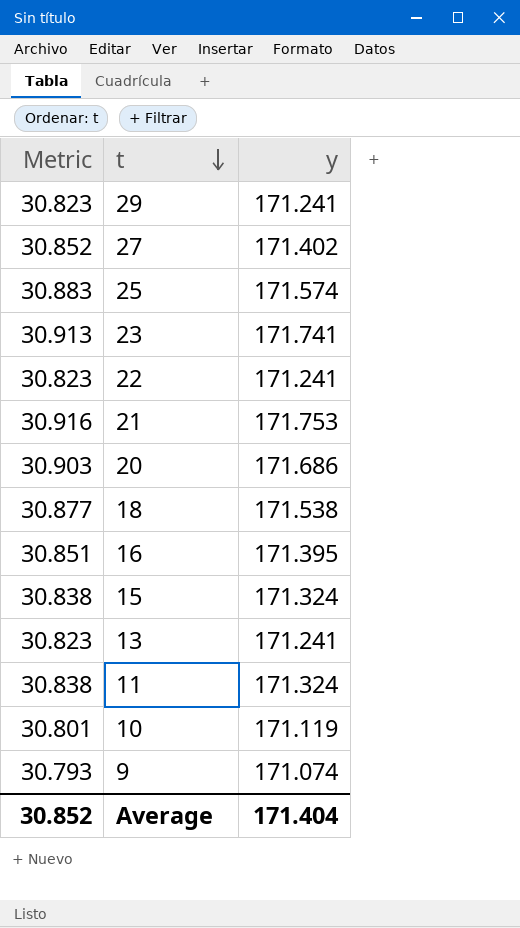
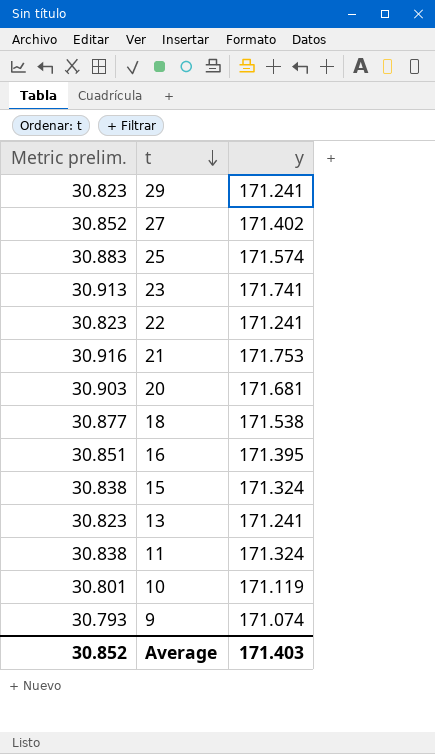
column name: Metric -> Metric prelim.
20 | y: 171.686 -> 171.681
Average | y: 171.404 -> 171.403

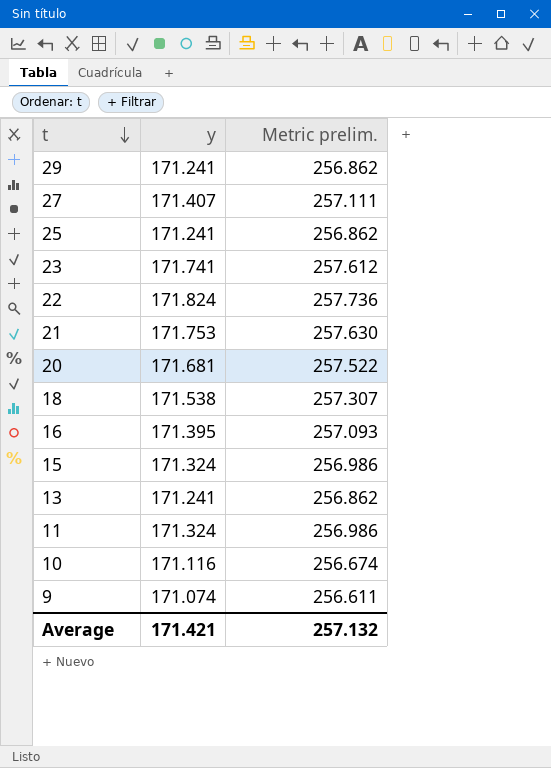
column Metric prelim. | formula: [y] * 0.18 -> [y] * 1.5
column Metric prelim. | position: 1 -> 3
27 | y: 171.402 -> 171.407
25 | y: 171.574 -> 171.241
22 | y: 171.241 -> 171.824
10 | y: 171.119 -> 171.116
Average | y: 171.403 -> 171.421
Average | Metric prelim.: 30.852 -> 257.132

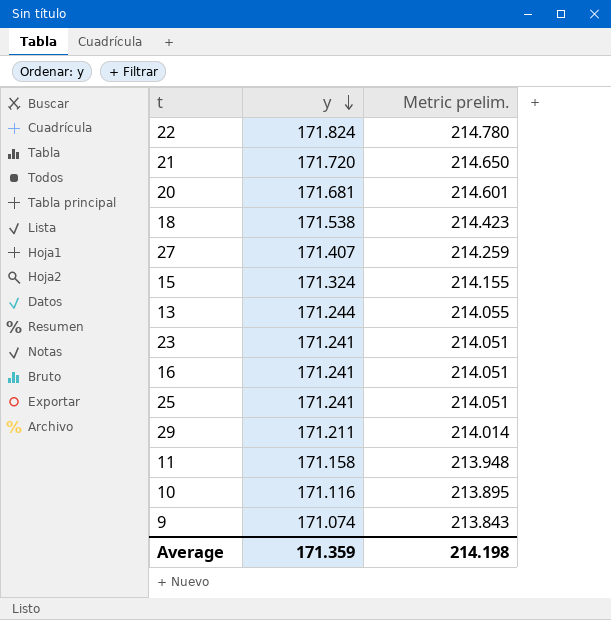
row order: t descending -> y descending
column Metric prelim. | formula: [y] * 1.5 -> [y] * 1.25
21 | y: 171.753 -> 171.720
13 | y: 171.241 -> 171.244
23 | y: 171.741 -> 171.241
16 | y: 171.395 -> 171.241
29 | y: 171.241 -> 171.211
11 | y: 171.324 -> 171.158
Average | y: 171.421 -> 171.359
Average | Metric prelim.: 257.132 -> 214.198

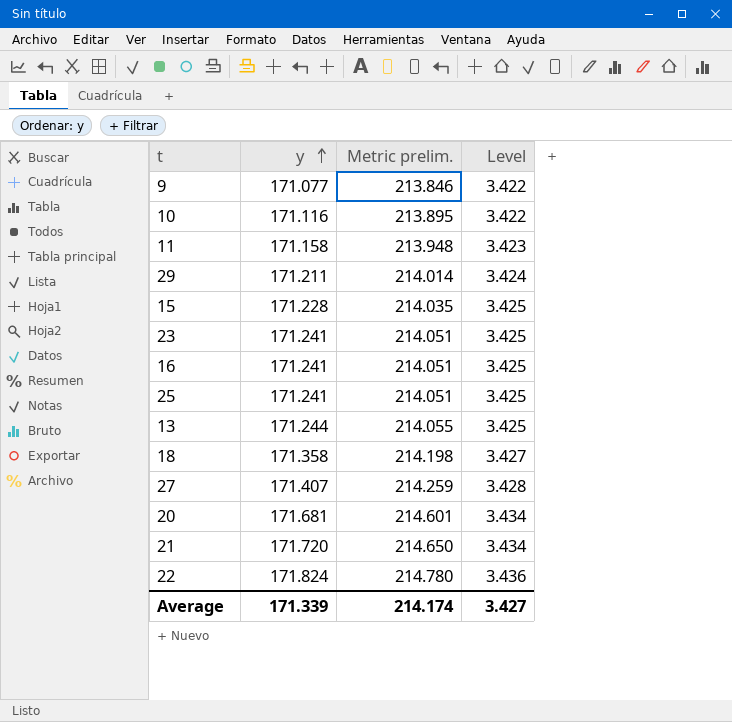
row order: y descending -> y ascending
column Level | formula: none -> [y] * 0.02
9 | y: 171.074 -> 171.077
9 | Metric prelim.: 213.843 -> 213.846
15 | y: 171.324 -> 171.228
15 | Metric prelim.: 214.155 -> 214.035
18 | y: 171.538 -> 171.358
18 | Metric prelim.: 214.423 -> 214.198
Average | y: 171.359 -> 171.339
Average | Metric prelim.: 214.198 -> 214.174

